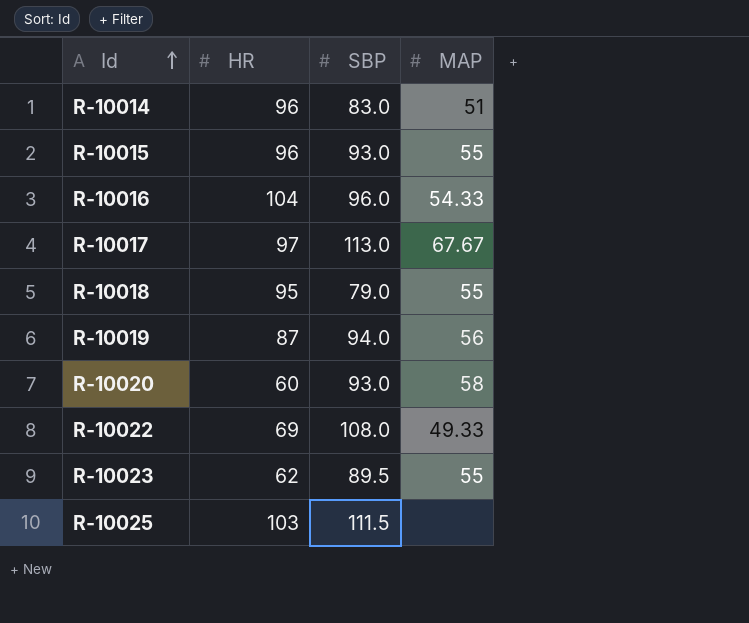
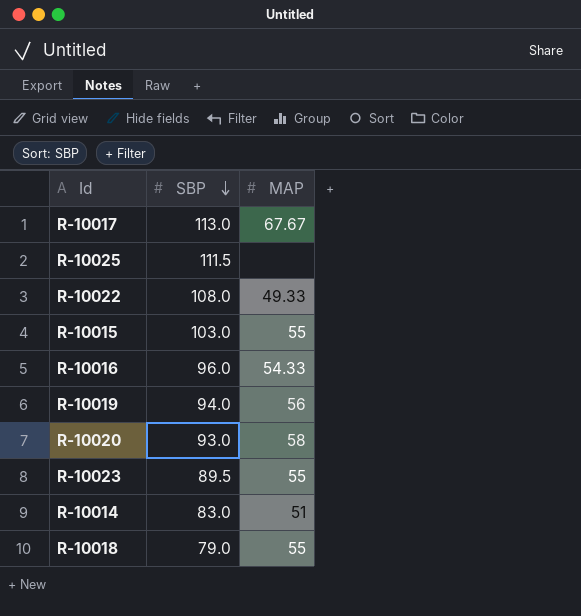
row order: Id ascending -> SBP descending
column HR | position: 2 -> none
R-10015 | SBP: 93.0 -> 103.0

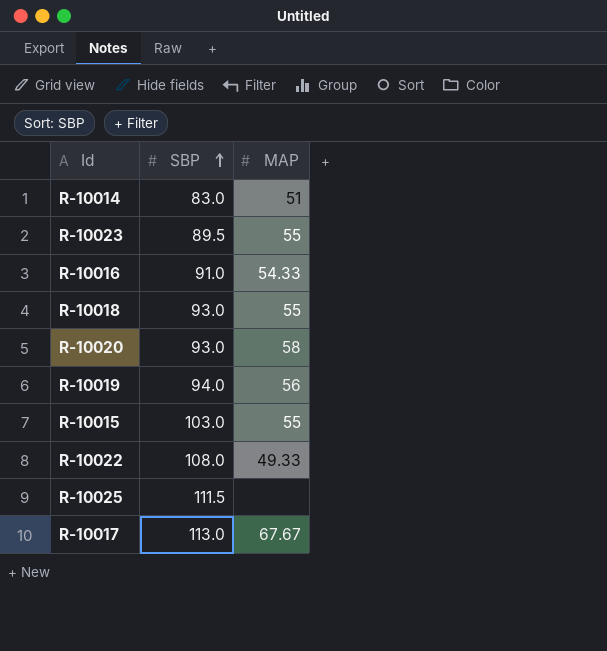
row order: SBP descending -> SBP ascending
R-10016 | SBP: 96.0 -> 91.0
R-10018 | SBP: 79.0 -> 93.0

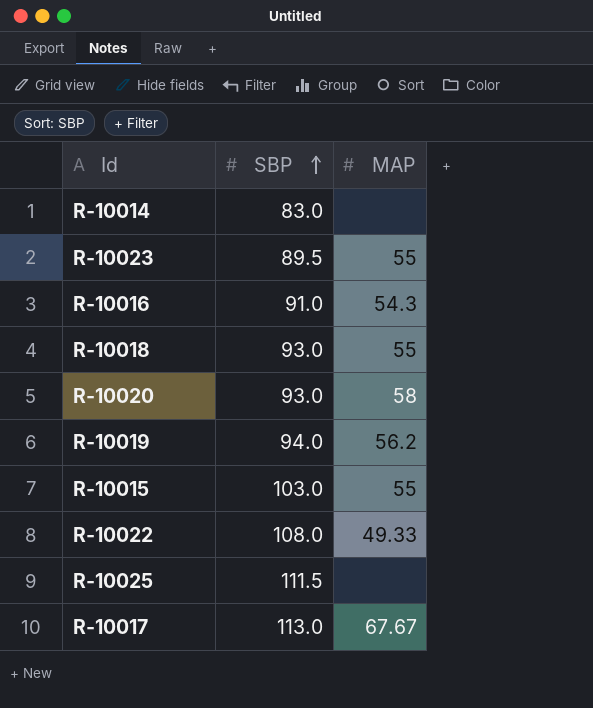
R-10014 | MAP: 51 -> none
R-10016 | MAP: 54.33 -> 54.3
R-10019 | MAP: 56 -> 56.2

